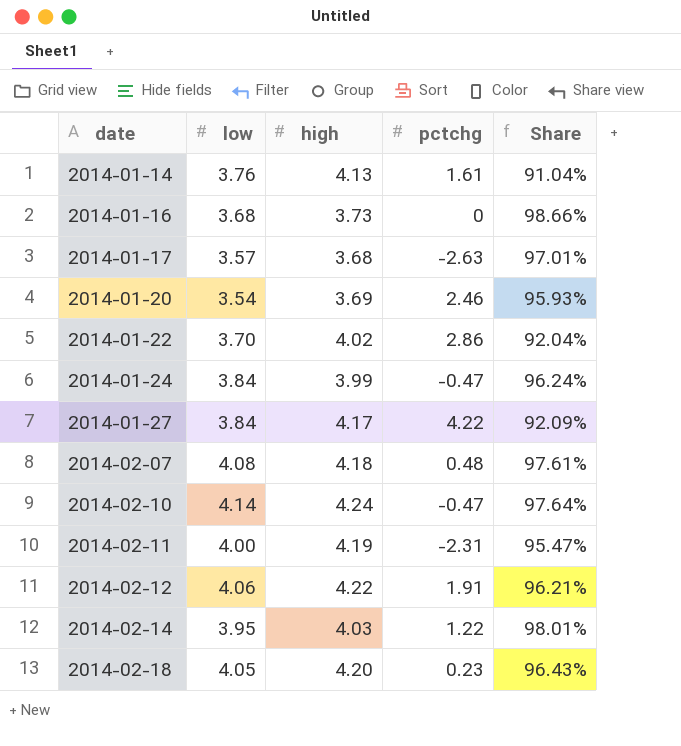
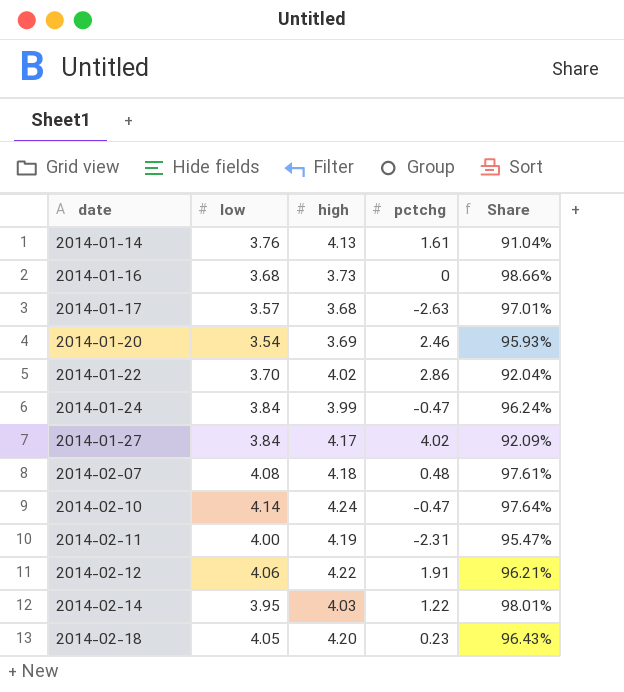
2014-01-27 | pctchg: 4.22 -> 4.02

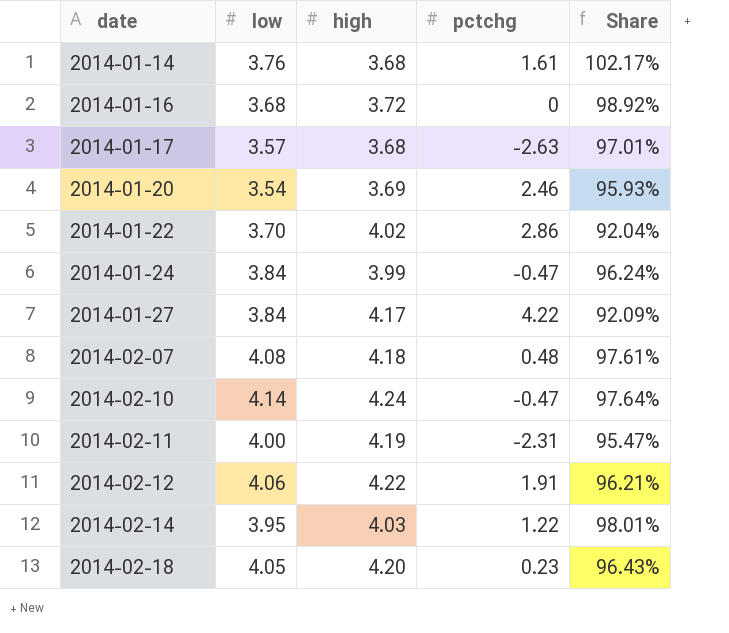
2014-01-14 | high: 4.13 -> 3.68
2014-01-14 | Share: 91.04% -> 102.17%
2014-01-16 | high: 3.73 -> 3.72
2014-01-16 | Share: 98.66% -> 98.92%
2014-01-27 | pctchg: 4.02 -> 4.22

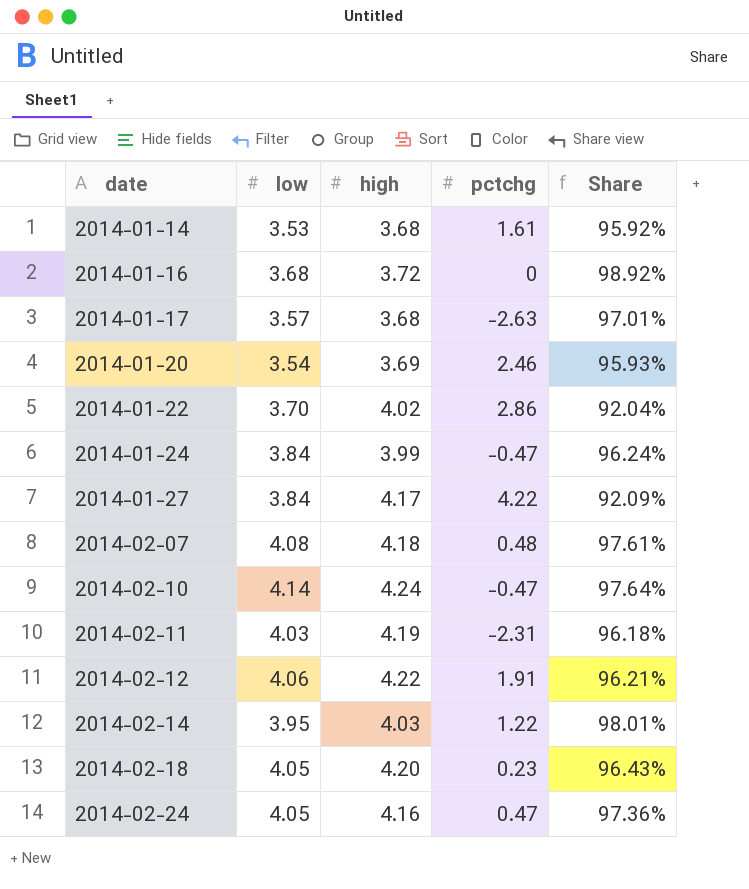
2014-01-14 | low: 3.76 -> 3.53
2014-01-14 | Share: 102.17% -> 95.92%
2014-02-11 | low: 4.00 -> 4.03
2014-02-11 | Share: 95.47% -> 96.18%
row 2014-02-24: none -> 4.05 | 4.16 | 0.47 | 97.36%

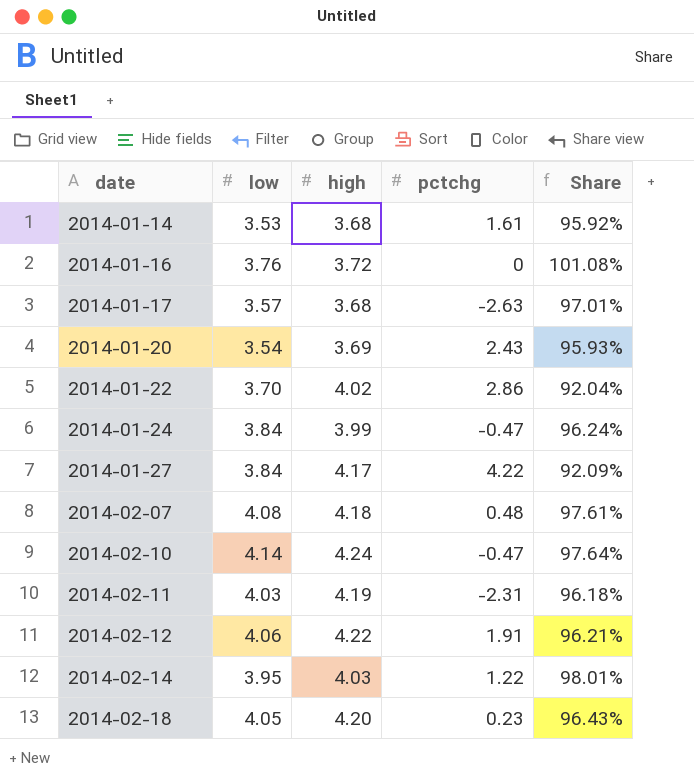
row 2014-02-24: 4.05 | 4.16 | 0.47 | 97.36% -> none
2014-01-16 | low: 3.68 -> 3.76
2014-01-16 | Share: 98.92% -> 101.08%
2014-01-20 | pctchg: 2.46 -> 2.43

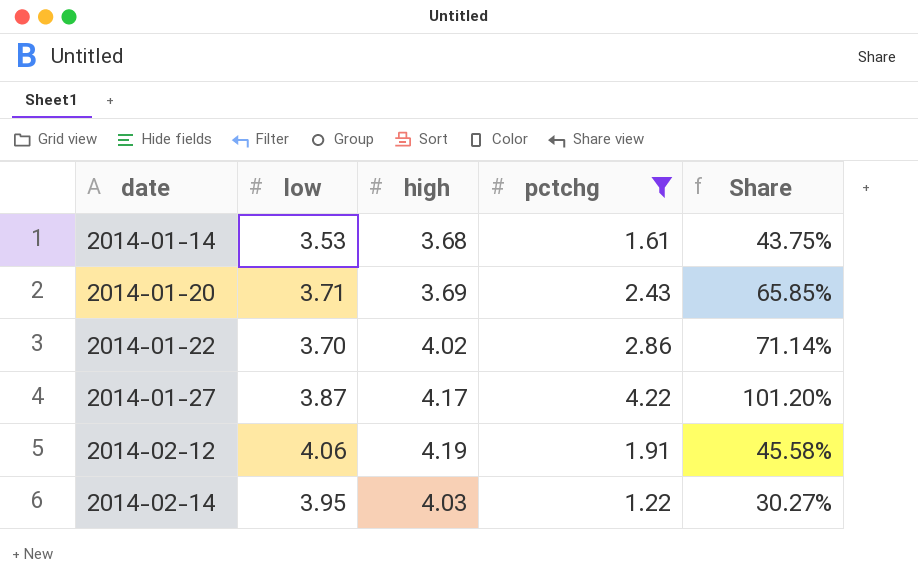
filter: none -> pctchg >= 1.22
column Share | formula: [low] / [high] -> [pctchg] / [high]
2014-01-20 | low: 3.54 -> 3.71
2014-01-27 | low: 3.84 -> 3.87
2014-02-12 | high: 4.22 -> 4.19

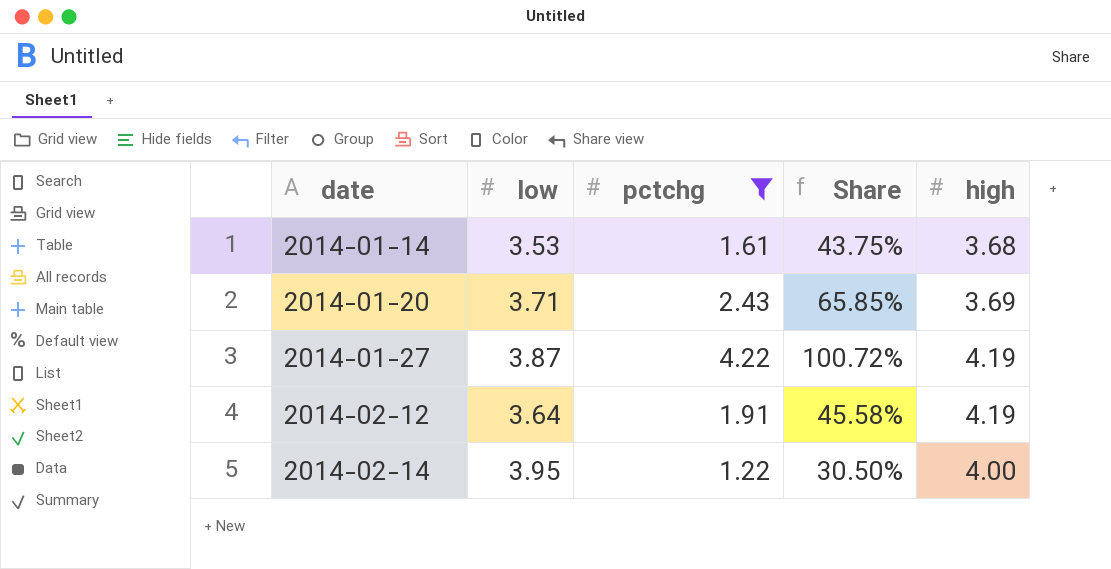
column high | position: 3 -> 5
row 2014-01-22: 3.70 | 4.02 | 2.86 | 71.14% -> none
2014-01-27 | Share: 101.20% -> 100.72%
2014-01-27 | high: 4.17 -> 4.19
2014-02-12 | low: 4.06 -> 3.64
2014-02-14 | Share: 30.27% -> 30.50%
2014-02-14 | high: 4.03 -> 4.00

